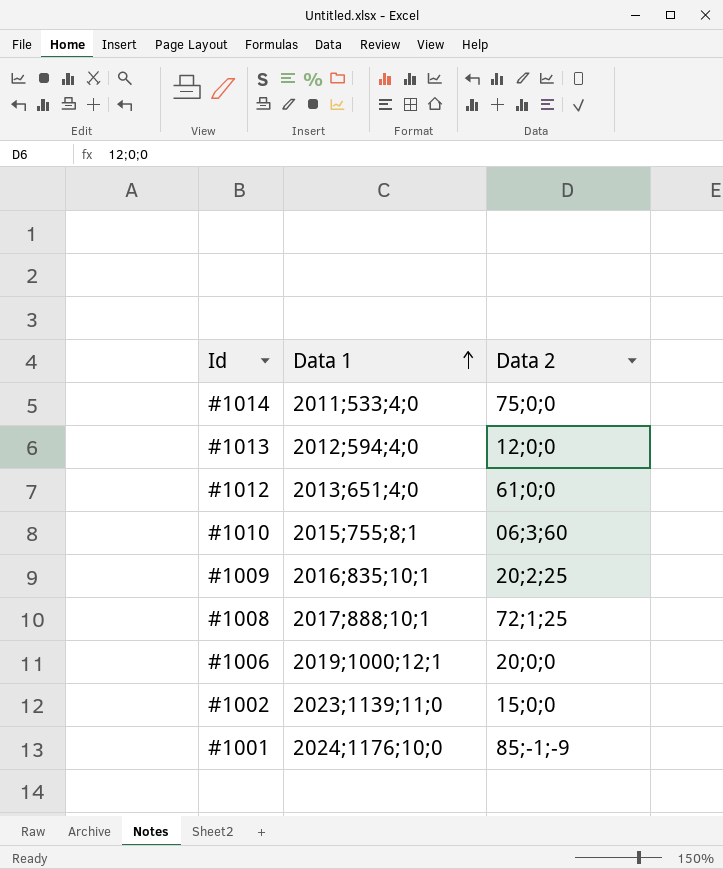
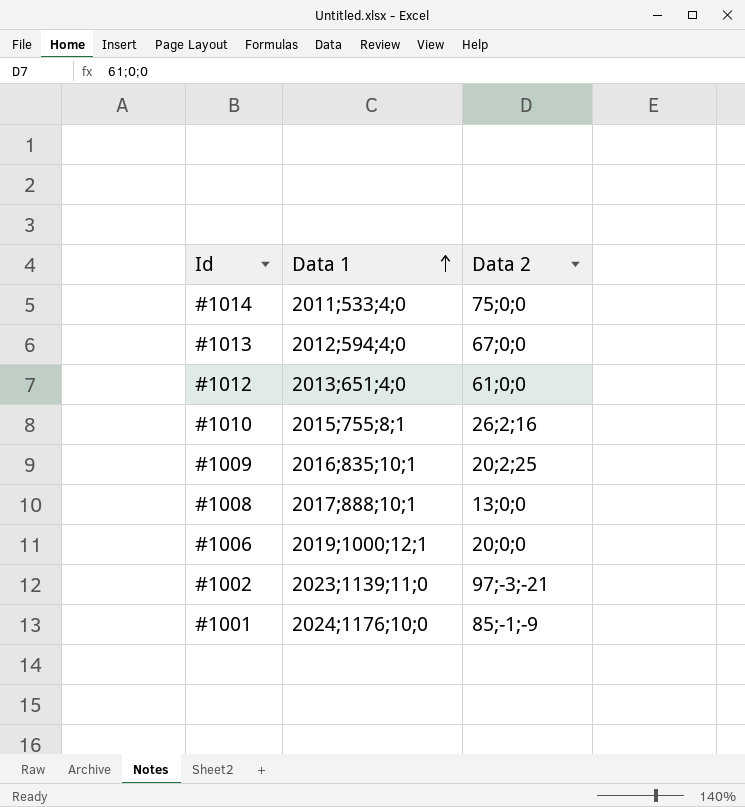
#1013 | Data 2: 12;0;0 -> 67;0;0
#1010 | Data 2: 06;3;60 -> 26;2;16
#1008 | Data 2: 72;1;25 -> 13;0;0
#1002 | Data 2: 15;0;0 -> 97;-3;-21

